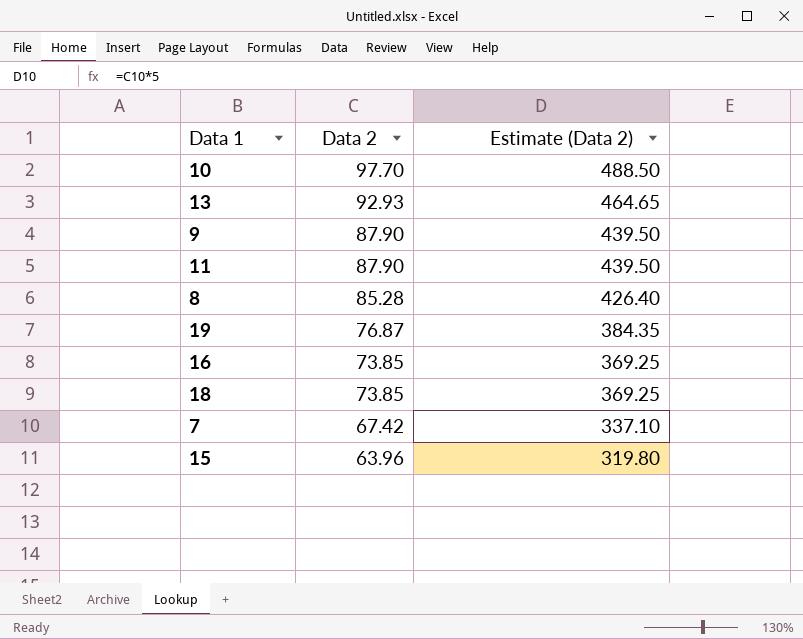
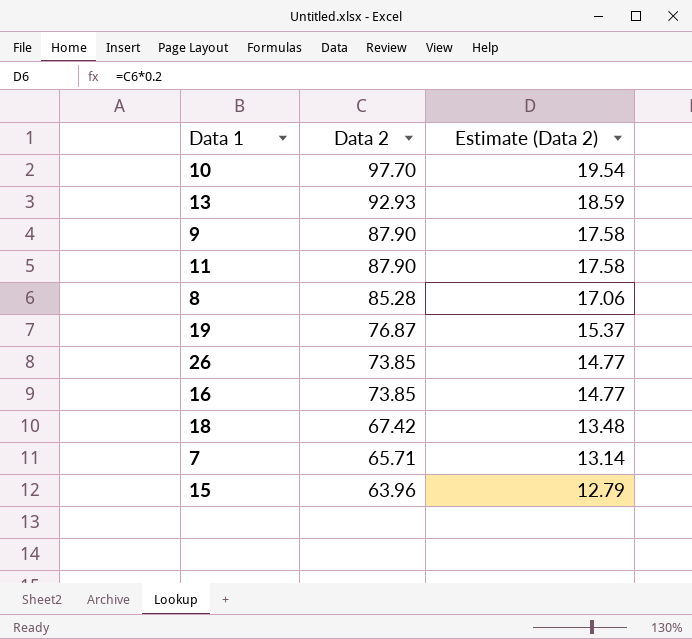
column Estimate (Data 2) | formula: [Data 2] * 5 -> [Data 2] * 0.2
row 26: none -> 73.85 | 14.77
18 | Data 2: 73.85 -> 67.42
7 | Data 2: 67.42 -> 65.71

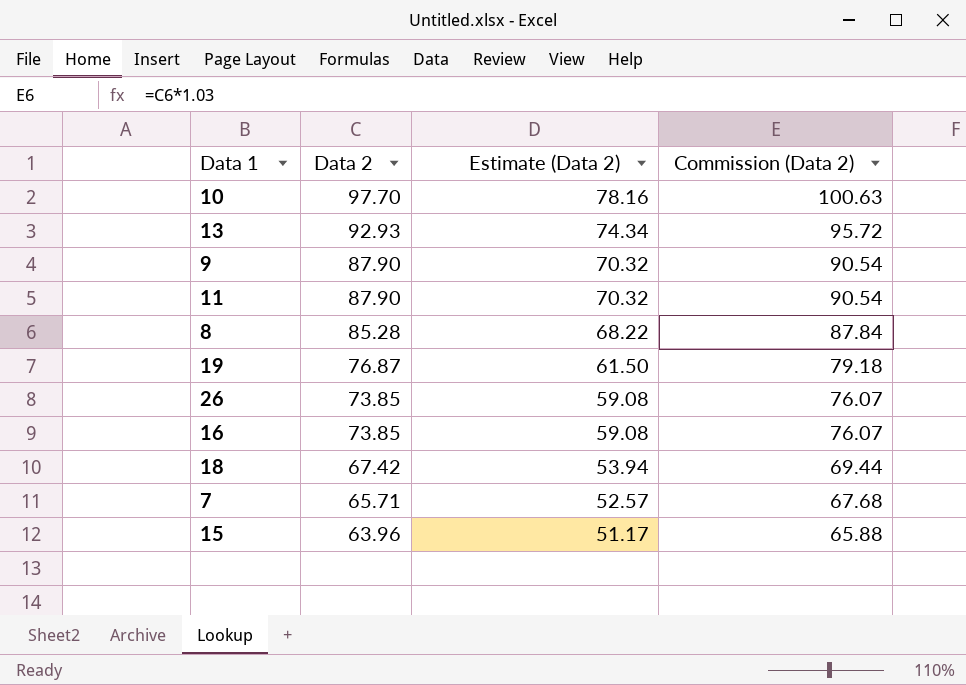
column Estimate (Data 2) | formula: [Data 2] * 0.2 -> [Data 2] * 0.8
column Commission (Data 2) | formula: none -> [Data 2] * 1.03

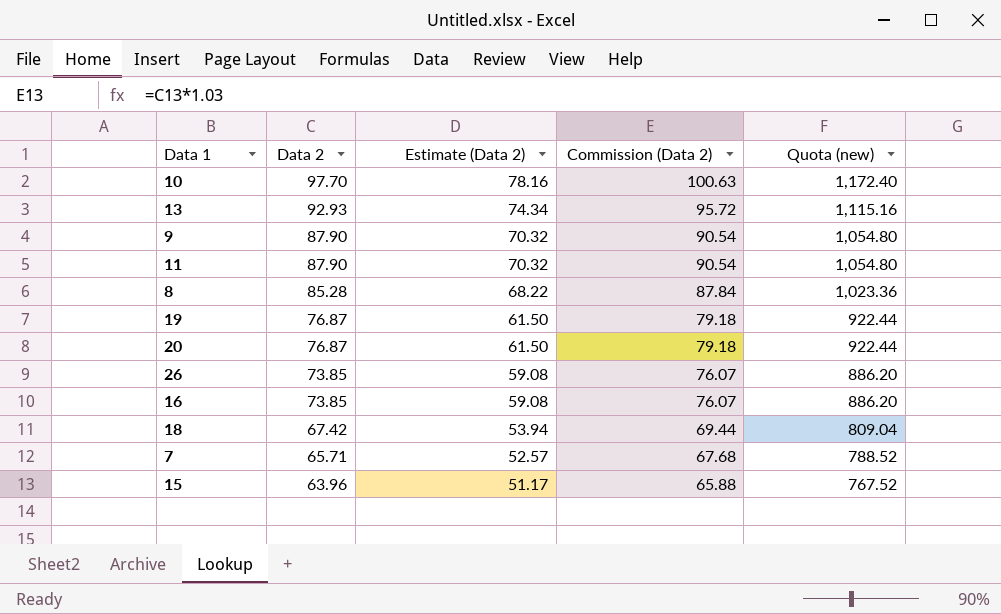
column Quota (new) | formula: none -> [Data 2] * 12
row 20: none -> 76.87 | 61.50 | 79.18 | 922.44

